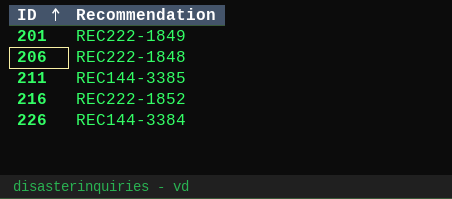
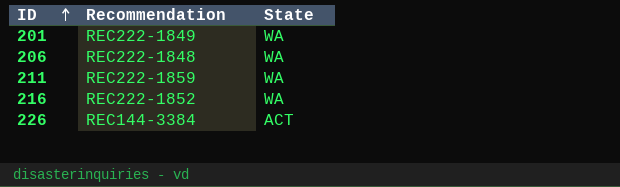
column State | position: none -> 3
211 | Recommendation: REC144-3385 -> REC222-1859

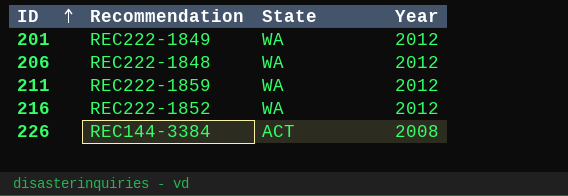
column Year | position: none -> 4

